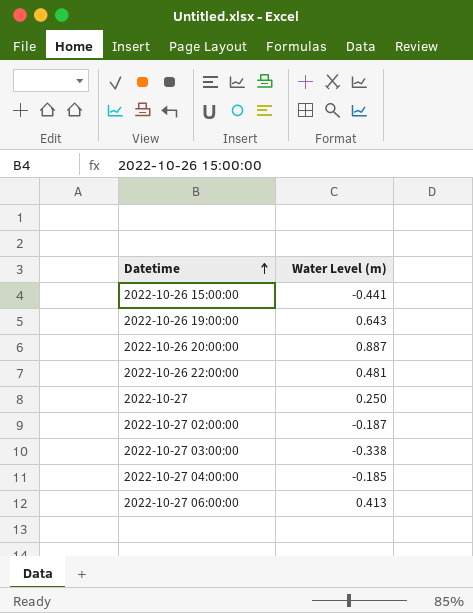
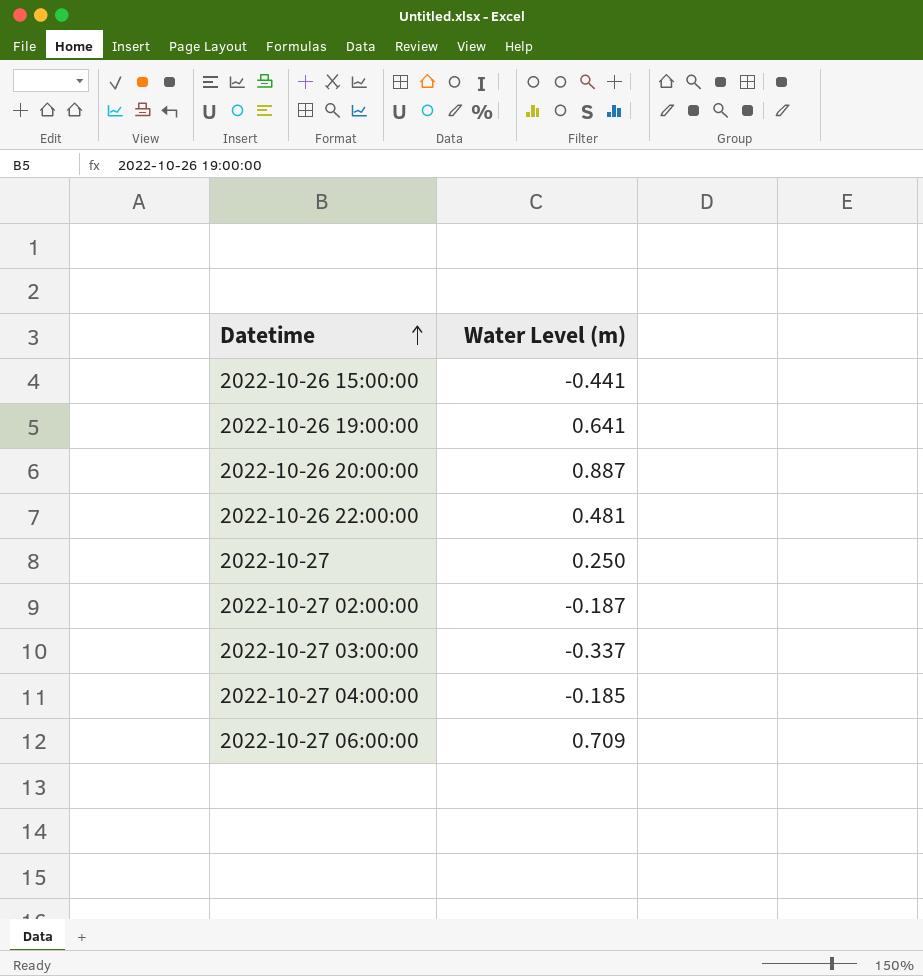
2022-10-26 19:00:00 | Water Level (m): 0.643 -> 0.641
2022-10-27 03:00:00 | Water Level (m): -0.338 -> -0.337
2022-10-27 06:00:00 | Water Level (m): 0.413 -> 0.709

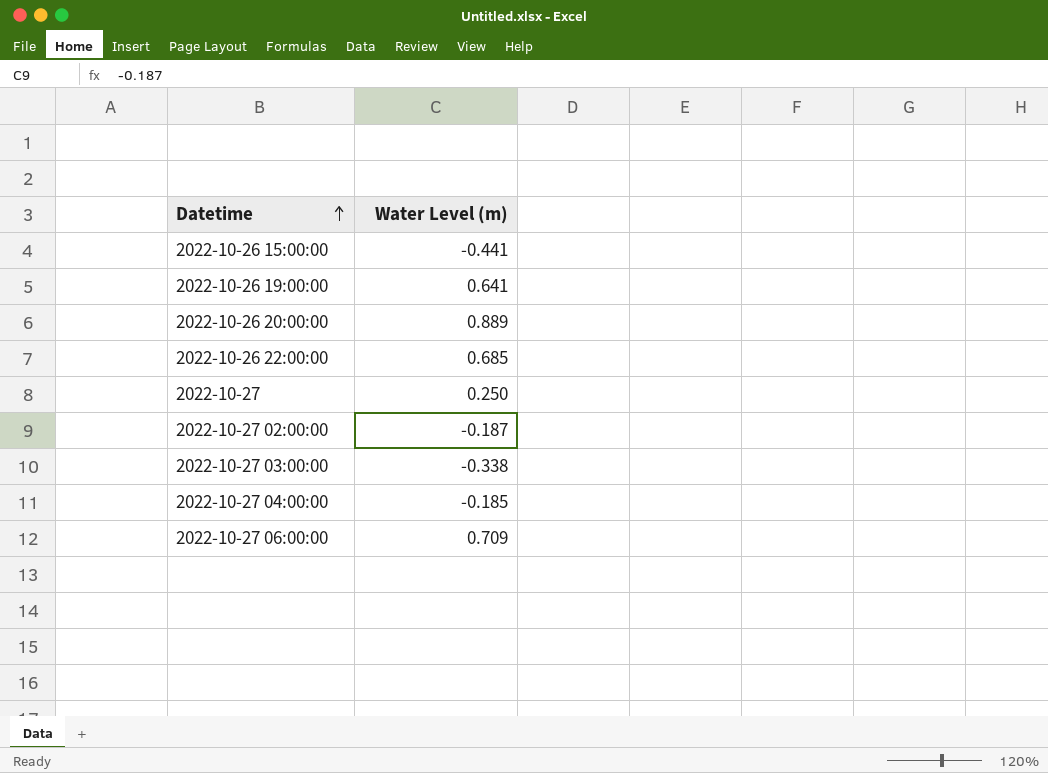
2022-10-26 20:00:00 | Water Level (m): 0.887 -> 0.889
2022-10-26 22:00:00 | Water Level (m): 0.481 -> 0.685
2022-10-27 03:00:00 | Water Level (m): -0.337 -> -0.338

